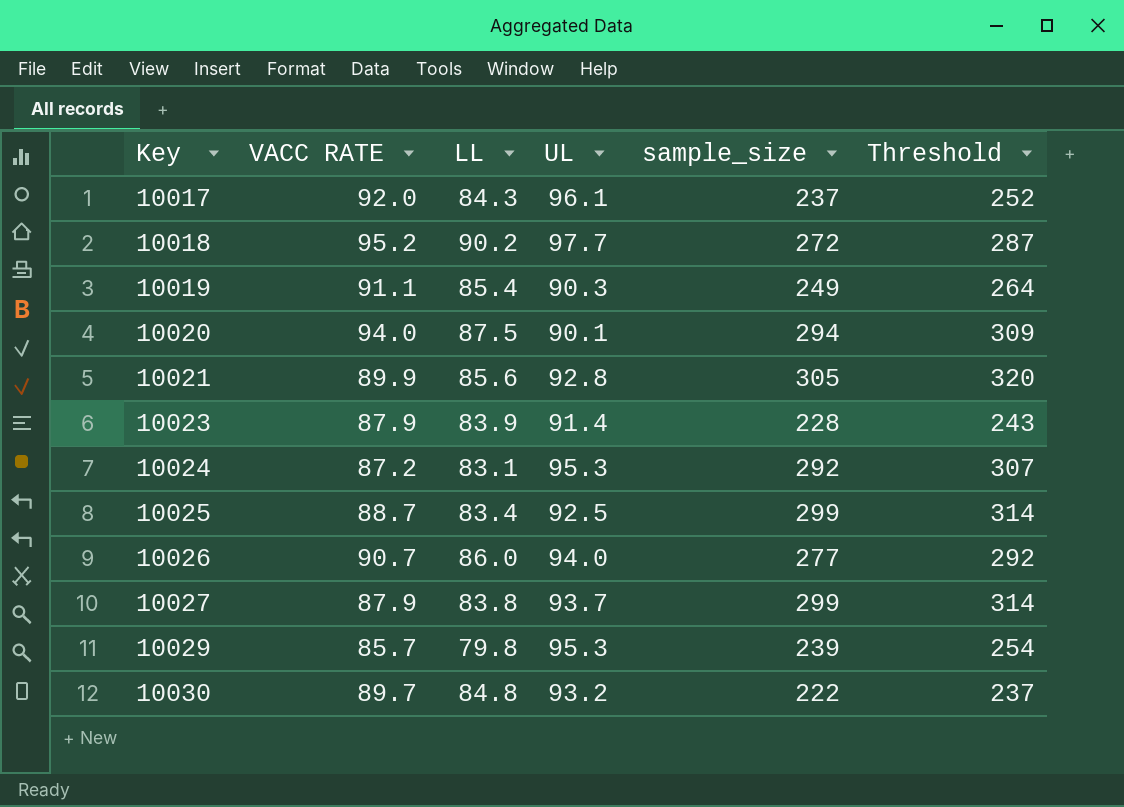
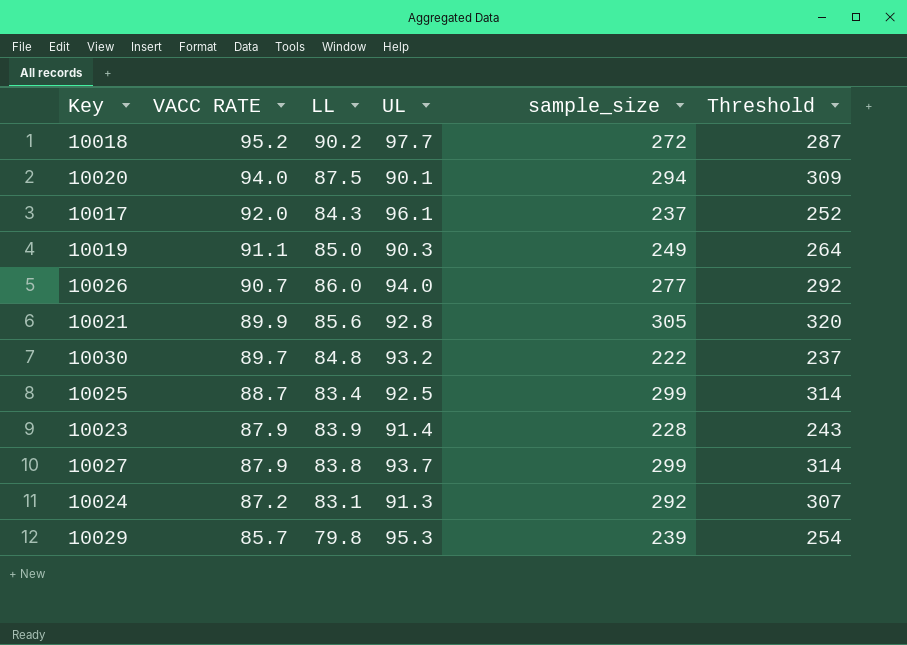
row order: Key ascending -> VACC RATE descending
10019 | LL: 85.4 -> 85.0
10024 | UL: 95.3 -> 91.3

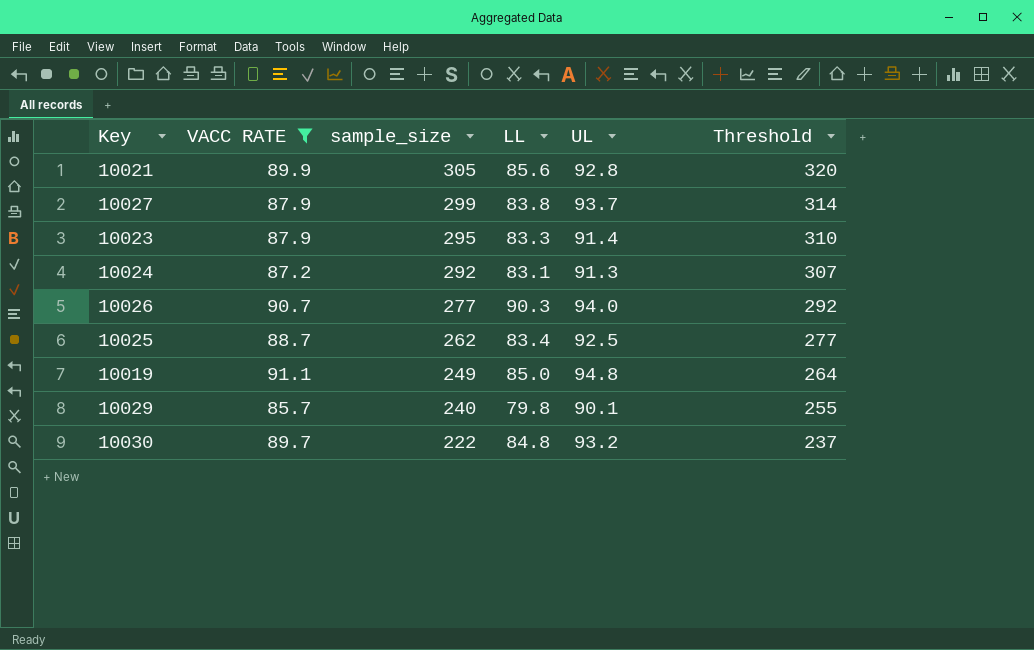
filter: none -> VACC RATE <= 91.1
row order: VACC RATE descending -> sample_size descending
column sample_size | position: 5 -> 3
10023 | sample_size: 228 -> 295
10023 | LL: 83.9 -> 83.3
10023 | Threshold: 243 -> 310
10026 | LL: 86.0 -> 90.3
10025 | sample_size: 299 -> 262
10025 | Threshold: 314 -> 277
10019 | UL: 90.3 -> 94.8
10029 | sample_size: 239 -> 240
10029 | UL: 95.3 -> 90.1
10029 | Threshold: 254 -> 255

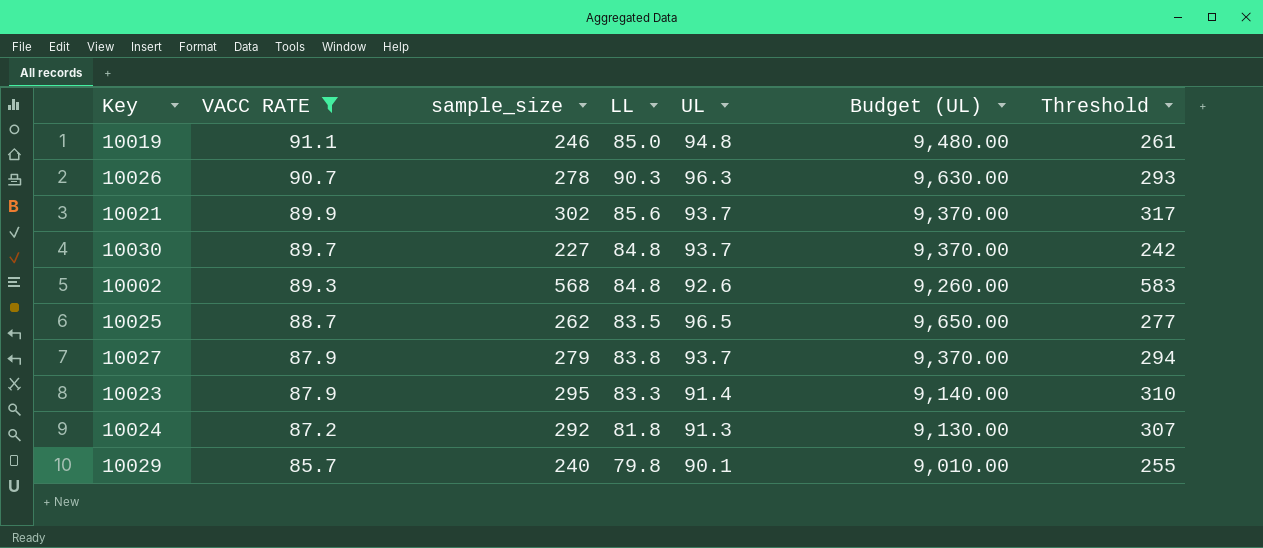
row order: sample_size descending -> VACC RATE descending
column Budget (UL) | formula: none -> [UL] * 100
10019 | sample_size: 249 -> 246
10019 | Threshold: 264 -> 261
10026 | sample_size: 277 -> 278
10026 | UL: 94.0 -> 96.3
10026 | Threshold: 292 -> 293
10021 | sample_size: 305 -> 302
10021 | UL: 92.8 -> 93.7
10021 | Threshold: 320 -> 317
10030 | sample_size: 222 -> 227
10030 | UL: 93.2 -> 93.7
10030 | Threshold: 237 -> 242
row 10002: none -> 89.3 | 568 | 84.8 | 92.6 | 9,260.00 | 583
10025 | LL: 83.4 -> 83.5
10025 | UL: 92.5 -> 96.5
10027 | sample_size: 299 -> 279
10027 | Threshold: 314 -> 294
10024 | LL: 83.1 -> 81.8

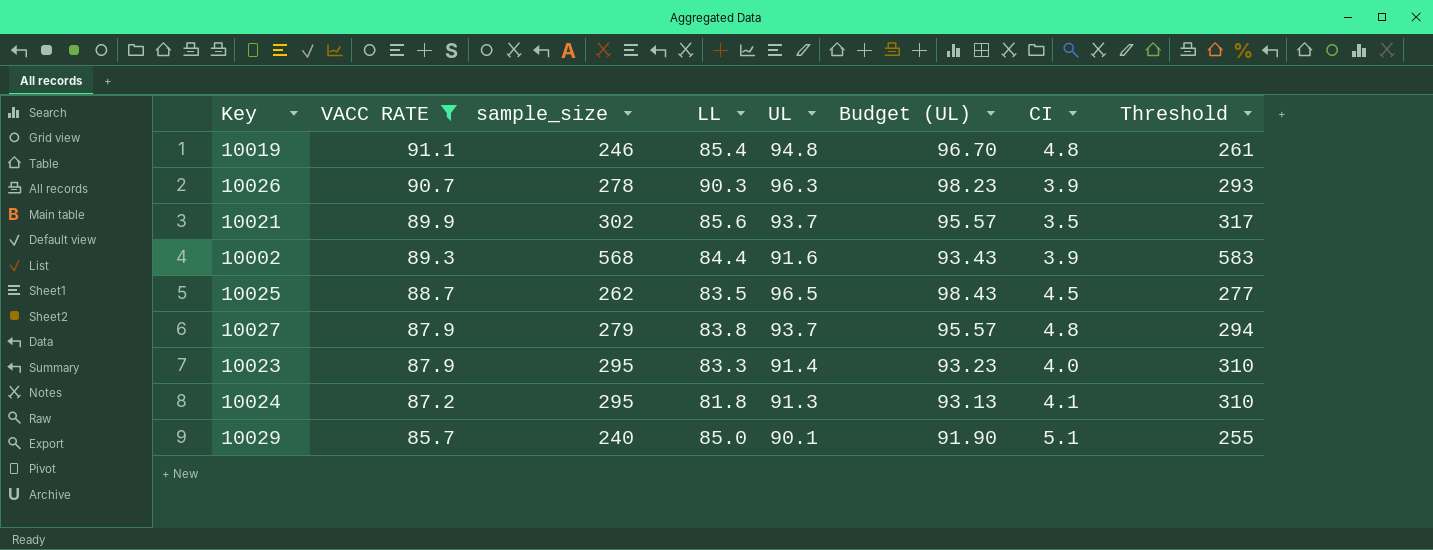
column Budget (UL) | formula: [UL] * 100 -> [UL] * 1.02
column CI | position: none -> 7
row 10030: 89.7 | 227 | 84.8 | 93.7 | 9,370.00 | 242 -> none
10019 | LL: 85.0 -> 85.4
10002 | LL: 84.8 -> 84.4
10002 | UL: 92.6 -> 91.6
10024 | sample_size: 292 -> 295
10024 | Threshold: 307 -> 310
10029 | LL: 79.8 -> 85.0

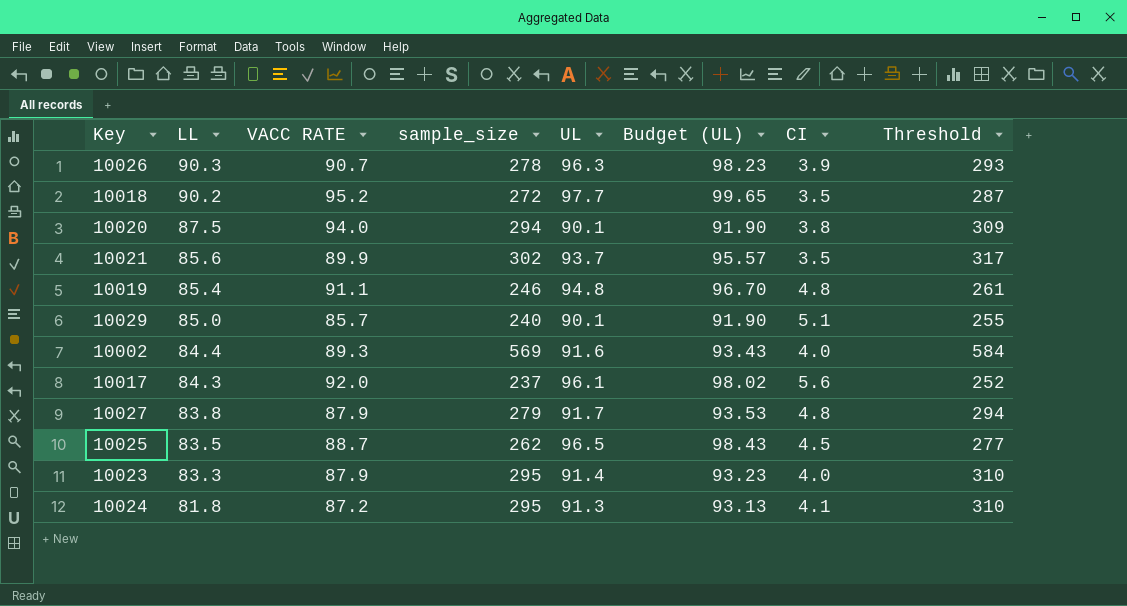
filter: VACC RATE <= 91.1 -> none
row order: VACC RATE descending -> LL descending
column LL | position: 4 -> 2
10002 | sample_size: 568 -> 569
10002 | CI: 3.9 -> 4.0
10002 | Threshold: 583 -> 584
10027 | UL: 93.7 -> 91.7
10027 | Budget (UL): 95.57 -> 93.53

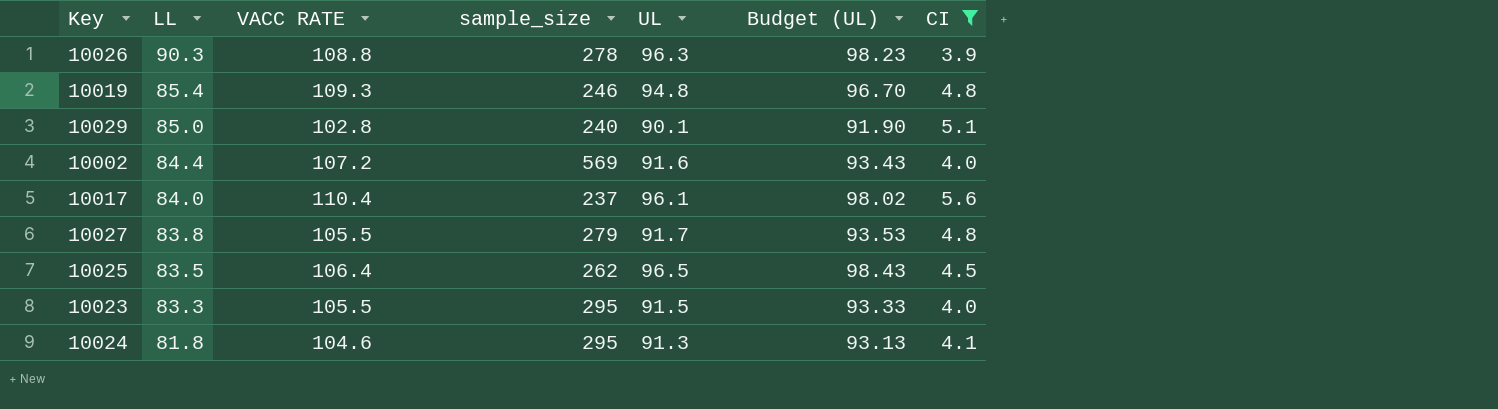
filter: none -> CI >= 3.9
column Threshold | formula: [sample_size] + 15 -> none
10026 | VACC RATE: 90.7 -> 108.8
10019 | VACC RATE: 91.1 -> 109.3
10029 | VACC RATE: 85.7 -> 102.8
10002 | VACC RATE: 89.3 -> 107.2
10017 | LL: 84.3 -> 84.0
10017 | VACC RATE: 92.0 -> 110.4
10027 | VACC RATE: 87.9 -> 105.5
10025 | VACC RATE: 88.7 -> 106.4
10023 | VACC RATE: 87.9 -> 105.5
10023 | UL: 91.4 -> 91.5
10023 | Budget (UL): 93.23 -> 93.33
10024 | VACC RATE: 87.2 -> 104.6

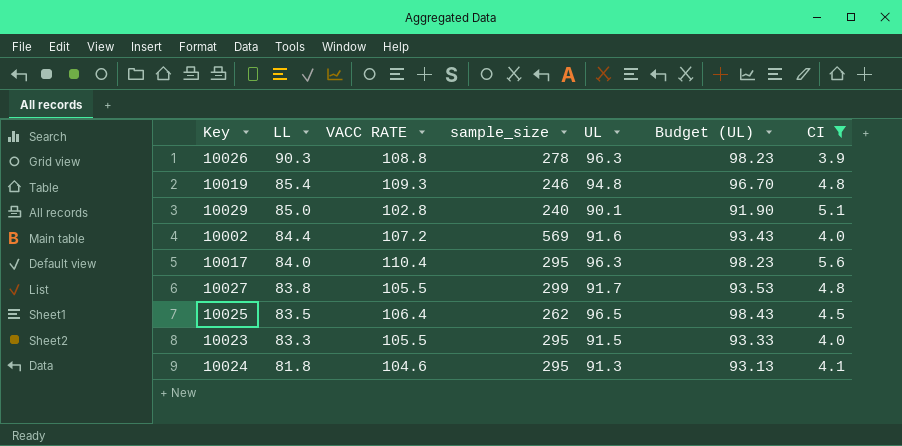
10017 | sample_size: 237 -> 295
10017 | UL: 96.1 -> 96.3
10017 | Budget (UL): 98.02 -> 98.23
10027 | sample_size: 279 -> 299

